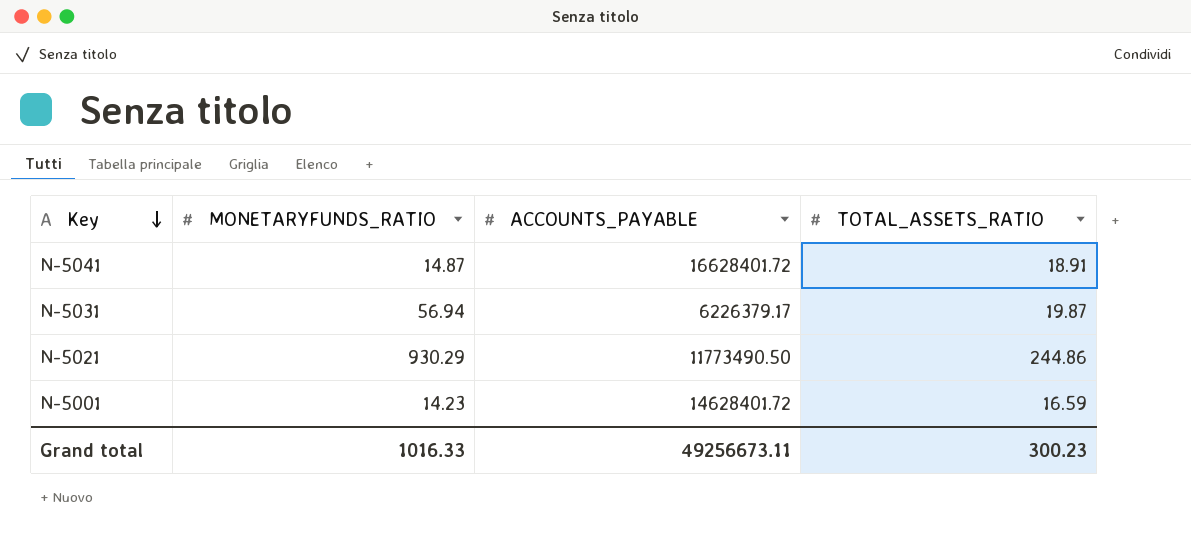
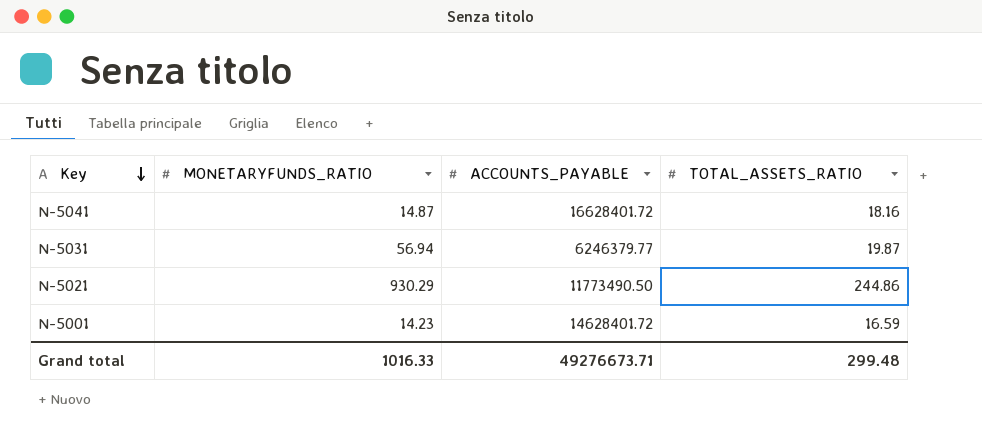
N-5041 | TOTAL_ASSETS_RATIO: 18.91 -> 18.16
N-5031 | ACCOUNTS_PAYABLE: 6226379.17 -> 6246379.77
Grand total | ACCOUNTS_PAYABLE: 49256673.11 -> 49276673.71
Grand total | TOTAL_ASSETS_RATIO: 300.23 -> 299.48

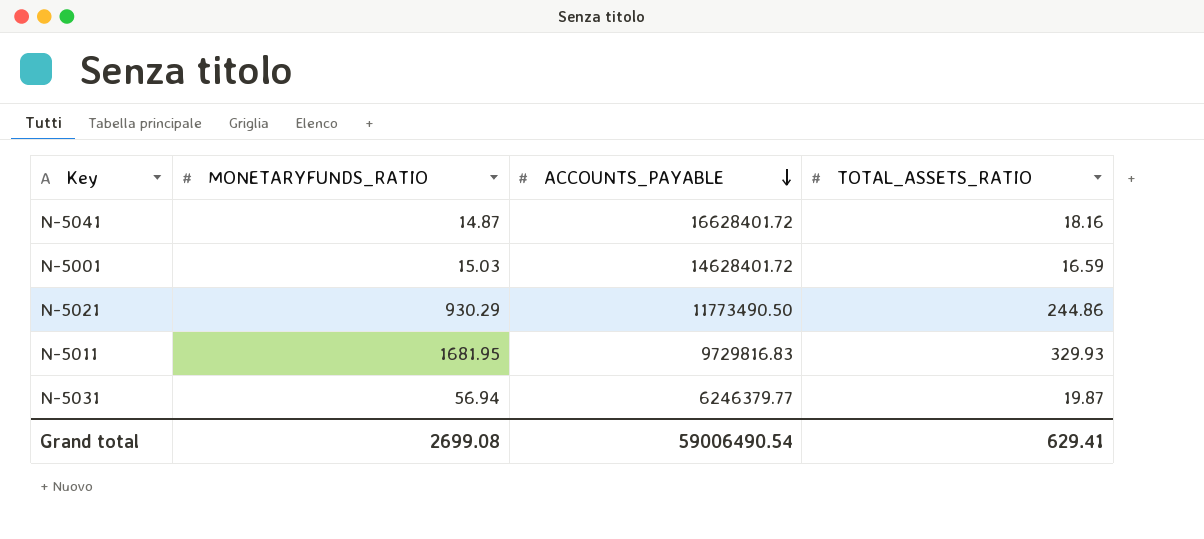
row order: Key descending -> ACCOUNTS_PAYABLE descending
N-5001 | MONETARYFUNDS_RATIO: 14.23 -> 15.03
row N-5011: none -> 1681.95 | 9729816.83 | 329.93
Grand total | MONETARYFUNDS_RATIO: 1016.33 -> 2699.08
Grand total | ACCOUNTS_PAYABLE: 49276673.71 -> 59006490.54
Grand total | TOTAL_ASSETS_RATIO: 299.48 -> 629.41

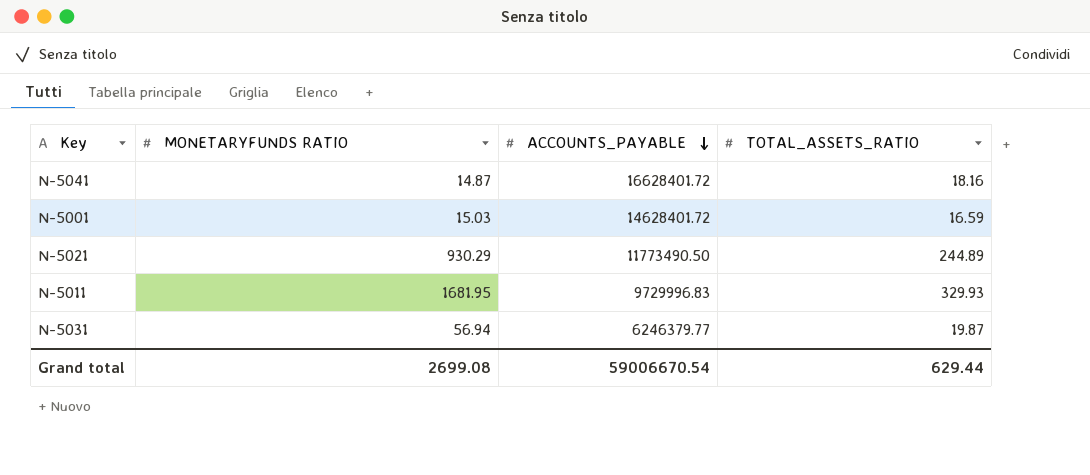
column name: MONETARYFUNDS_RATIO -> MONETARYFUNDS RATIO
N-5021 | TOTAL_ASSETS_RATIO: 244.86 -> 244.89
N-5011 | ACCOUNTS_PAYABLE: 9729816.83 -> 9729996.83
Grand total | ACCOUNTS_PAYABLE: 59006490.54 -> 59006670.54
Grand total | TOTAL_ASSETS_RATIO: 629.41 -> 629.44

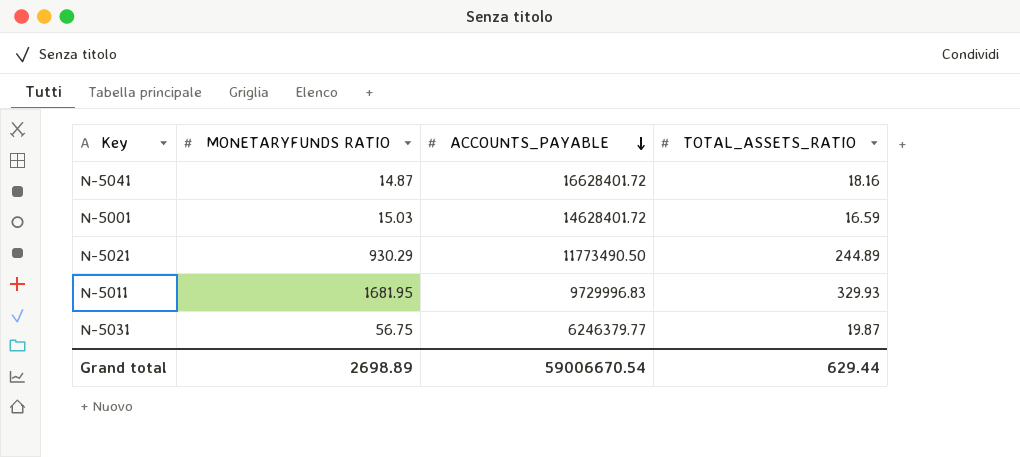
N-5031 | MONETARYFUNDS RATIO: 56.94 -> 56.75
Grand total | MONETARYFUNDS RATIO: 2699.08 -> 2698.89

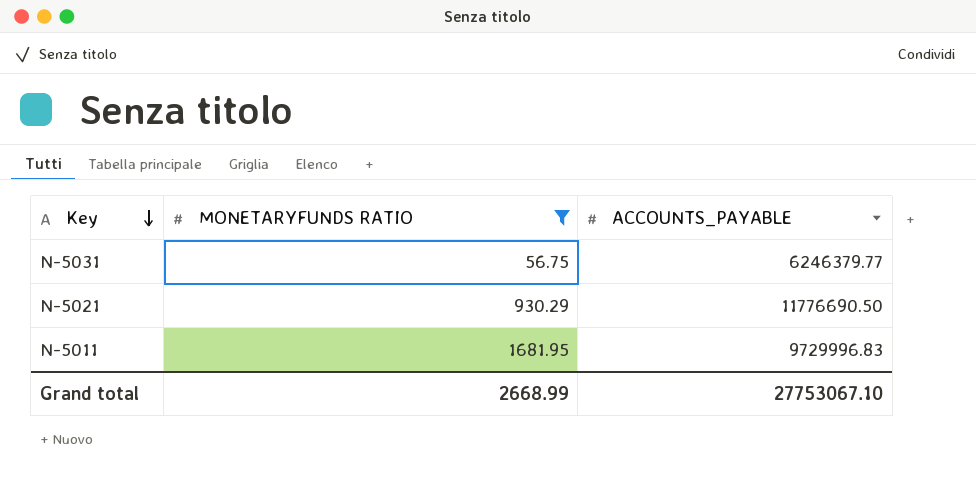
filter: none -> MONETARYFUNDS RATIO >= 56.75
row order: ACCOUNTS_PAYABLE descending -> Key descending
column TOTAL_ASSETS_RATIO | position: 4 -> none
N-5021 | ACCOUNTS_PAYABLE: 11773490.50 -> 11776690.50
Grand total | MONETARYFUNDS RATIO: 2698.89 -> 2668.99
Grand total | ACCOUNTS_PAYABLE: 59006670.54 -> 27753067.10

